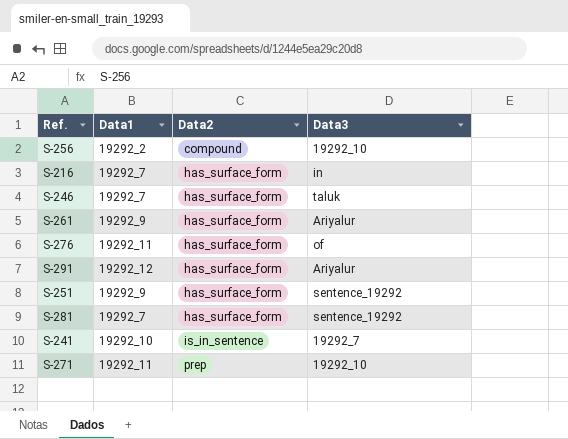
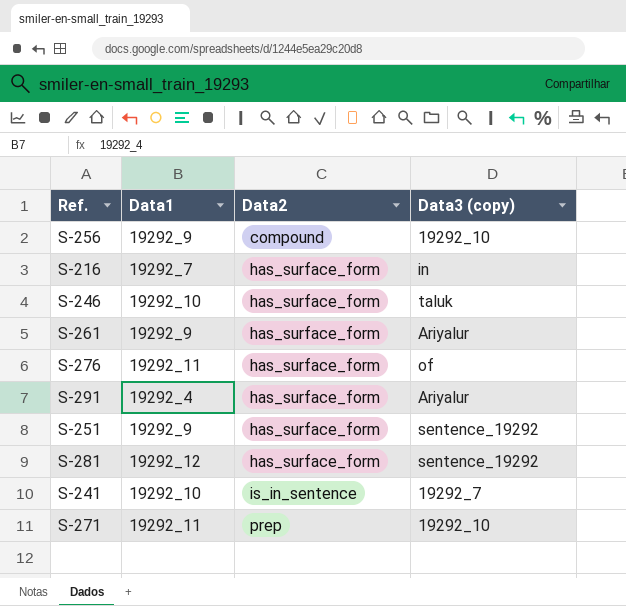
column name: Data3 -> Data3 (copy)
S-256 | Data1: 19292_2 -> 19292_9
S-246 | Data1: 19292_7 -> 19292_10
S-291 | Data1: 19292_12 -> 19292_4
S-281 | Data1: 19292_7 -> 19292_12

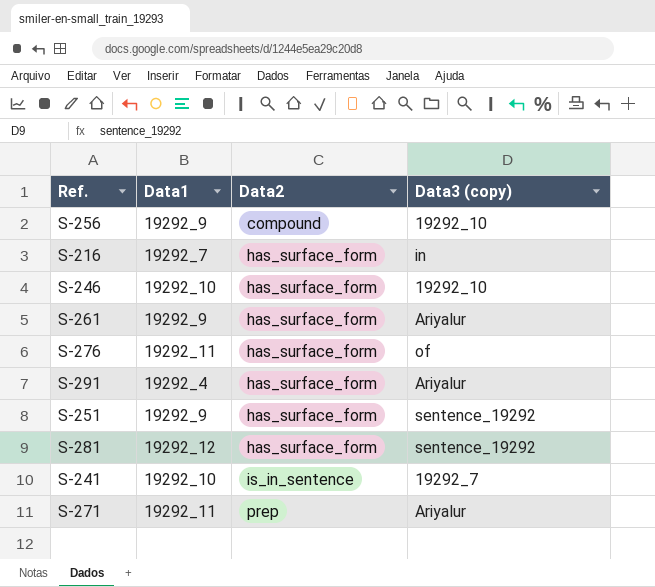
S-246 | Data3 (copy): taluk -> 19292_10
S-271 | Data3 (copy): 19292_10 -> Ariyalur

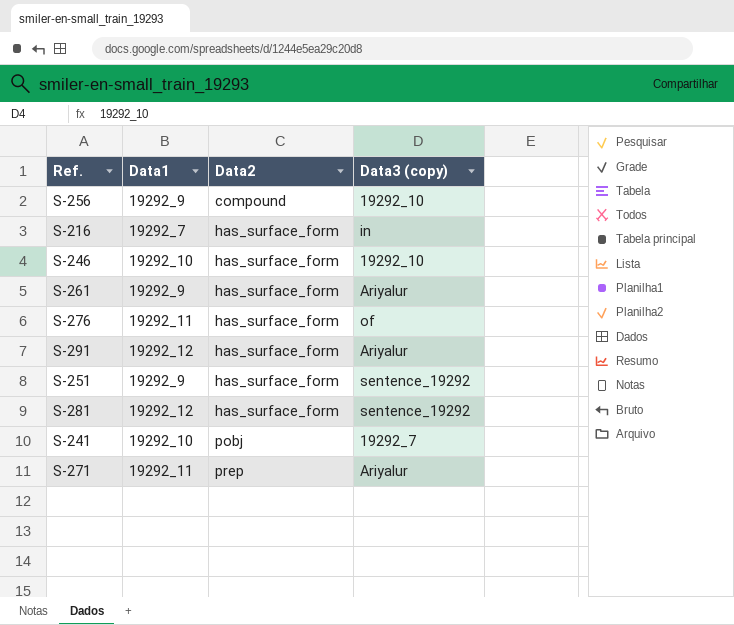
S-291 | Data1: 19292_4 -> 19292_12
S-241 | Data2: is_in_sentence -> pobj

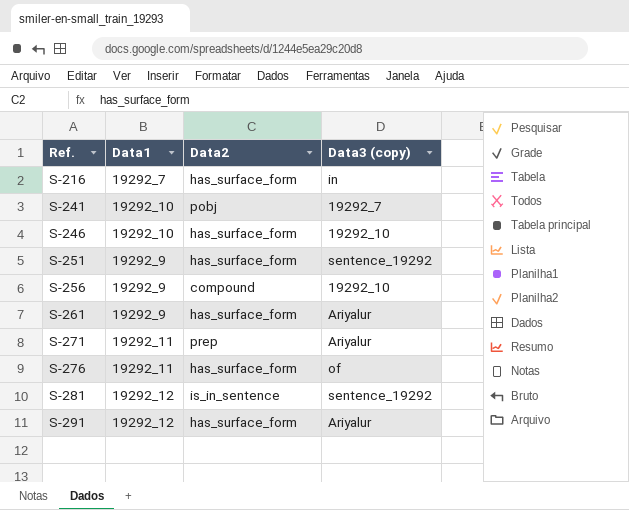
row order: Data2 ascending -> Ref. ascending
S-281 | Data2: has_surface_form -> is_in_sentence

